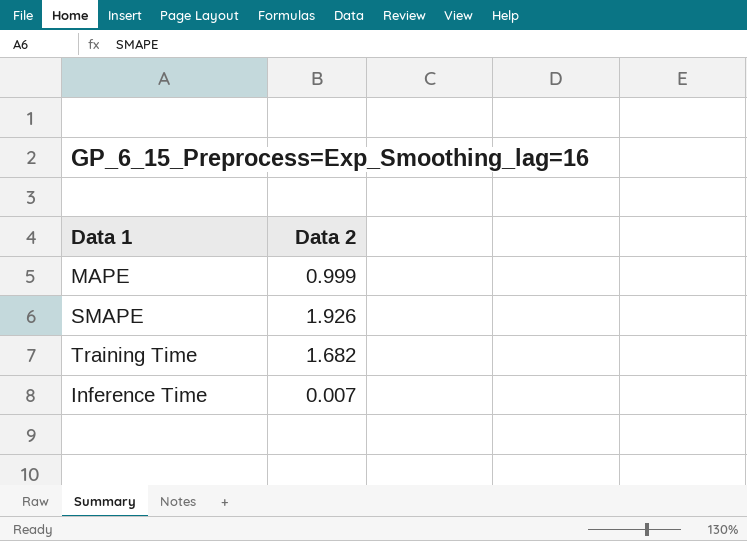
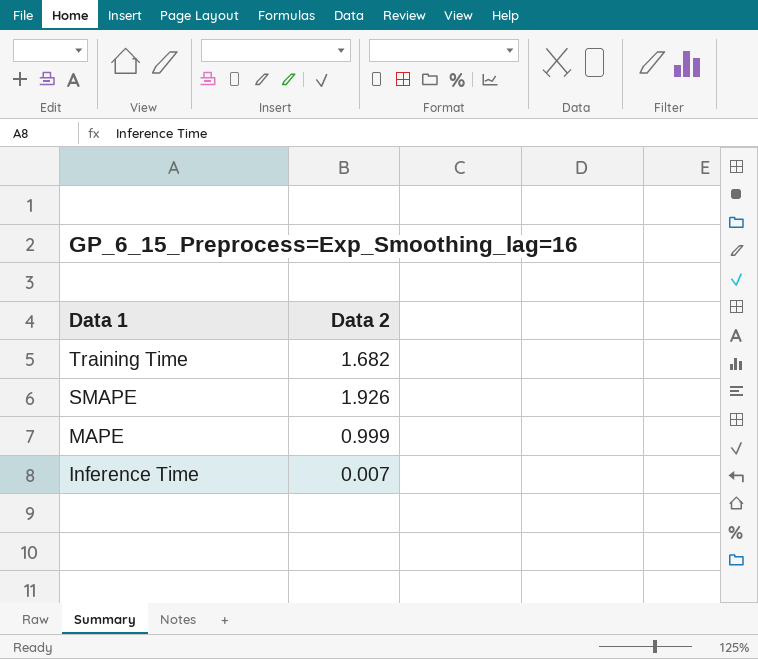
row order: none -> Data 1 descending

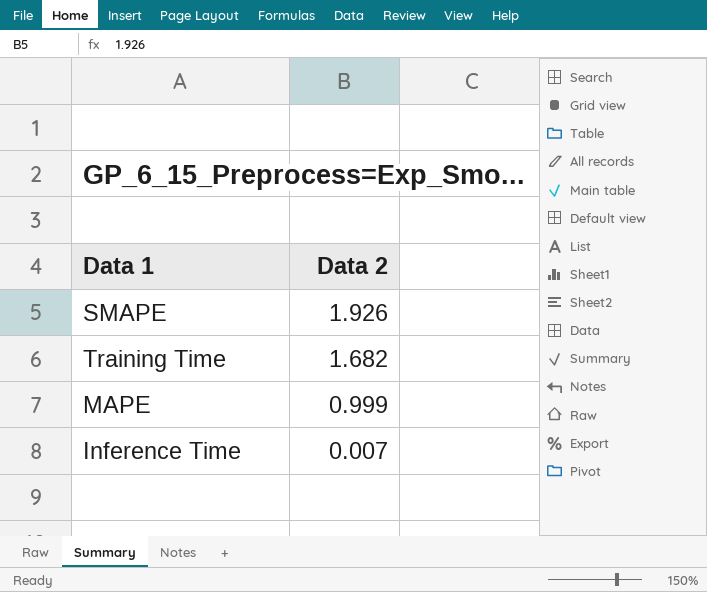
row order: Data 1 descending -> Data 2 descending

